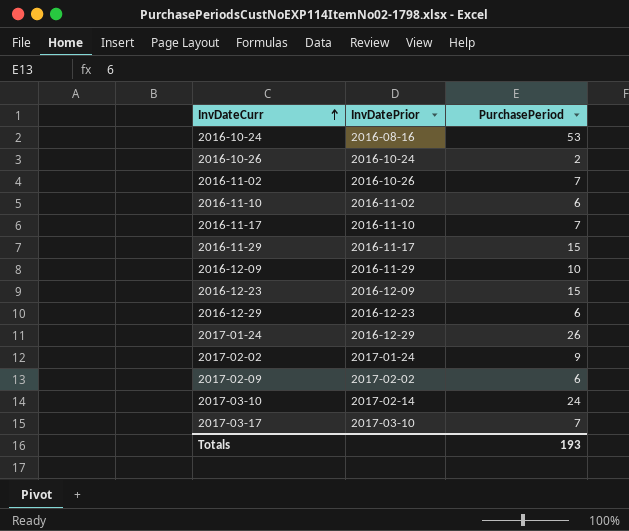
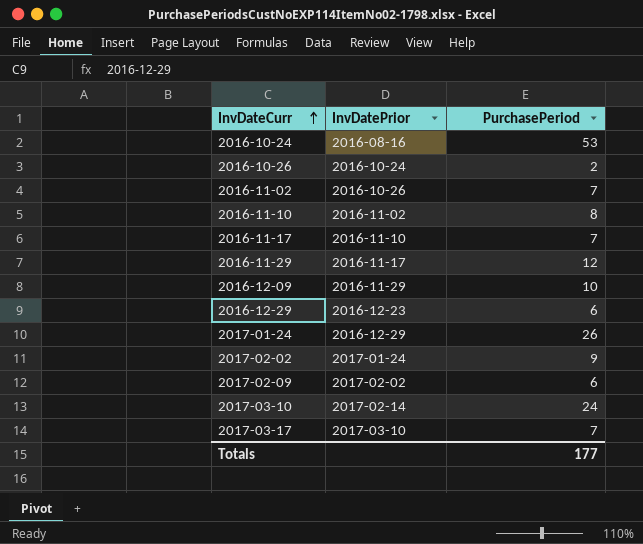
row 2016-12-23: 2016-12-09 | 15 -> none
2016-11-10 | PurchasePeriod: 6 -> 8
2016-11-29 | PurchasePeriod: 15 -> 12
Totals | PurchasePeriod: 193 -> 177

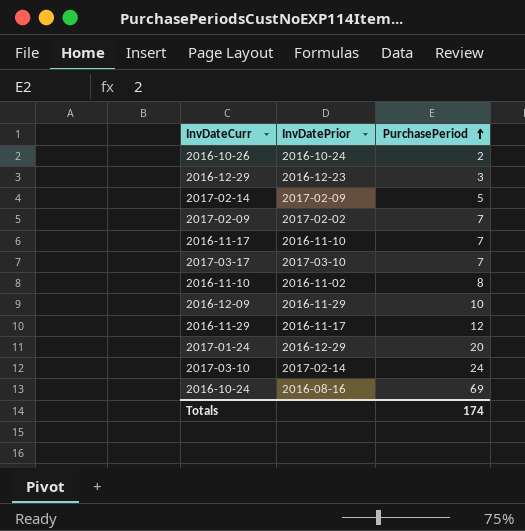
row order: InvDateCurr ascending -> PurchasePeriod ascending
row 2016-11-02: 2016-10-26 | 7 -> none
row 2017-02-02: 2017-01-24 | 9 -> none
2016-12-29 | PurchasePeriod: 6 -> 3
row 2017-02-14: none -> 2017-02-09 | 5
2017-02-09 | PurchasePeriod: 6 -> 7
2017-01-24 | PurchasePeriod: 26 -> 20
2016-10-24 | PurchasePeriod: 53 -> 69
Totals | PurchasePeriod: 177 -> 174

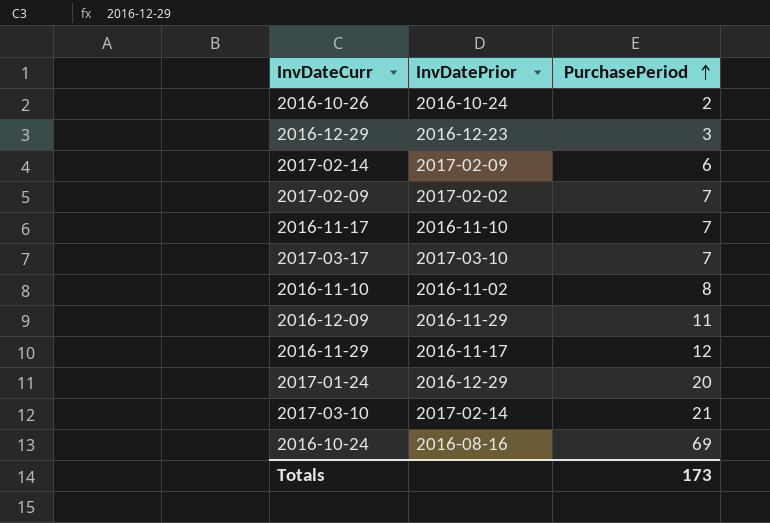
2017-02-14 | PurchasePeriod: 5 -> 6
2016-12-09 | PurchasePeriod: 10 -> 11
2017-03-10 | PurchasePeriod: 24 -> 21
Totals | PurchasePeriod: 174 -> 173

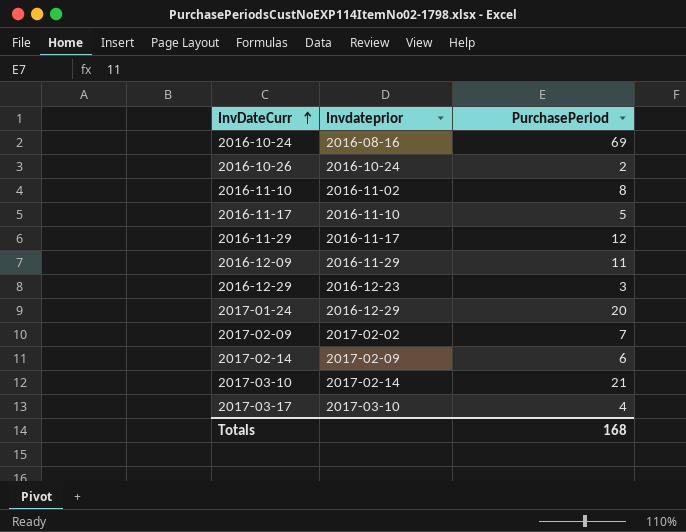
row order: PurchasePeriod ascending -> InvDateCurr ascending
column name: InvDatePrior -> Invdateprior
2016-11-17 | PurchasePeriod: 7 -> 5
2017-03-17 | PurchasePeriod: 7 -> 4
Totals | PurchasePeriod: 173 -> 168

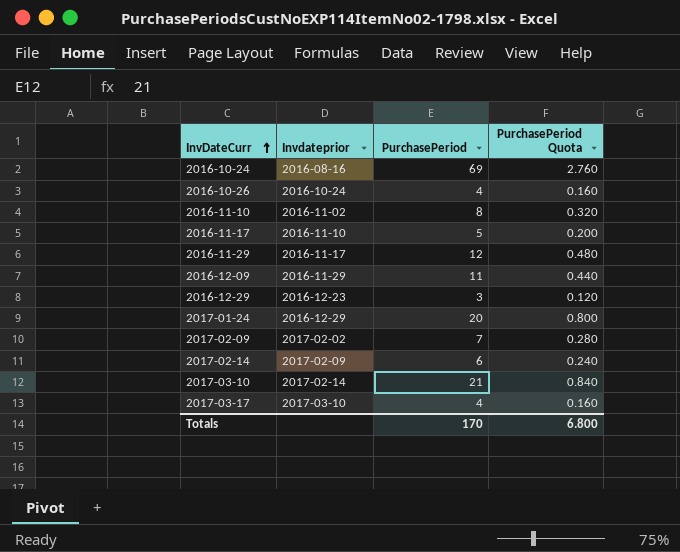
column PurchasePeriod Quota | formula: none -> [PurchasePeriod] * 0.04
2016-10-26 | PurchasePeriod: 2 -> 4
Totals | PurchasePeriod: 168 -> 170

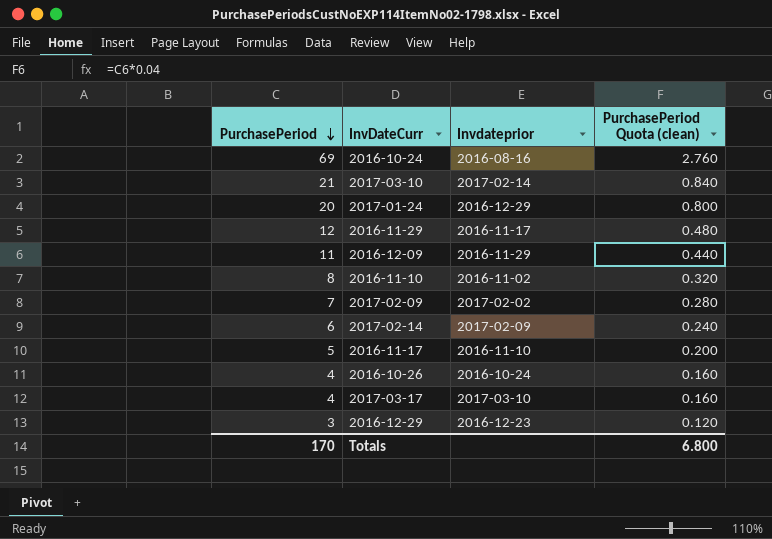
row order: InvDateCurr ascending -> PurchasePeriod descending
column PurchasePeriod | position: 3 -> 1
column name: PurchasePeriod Quota -> PurchasePeriod Quota (clean)

